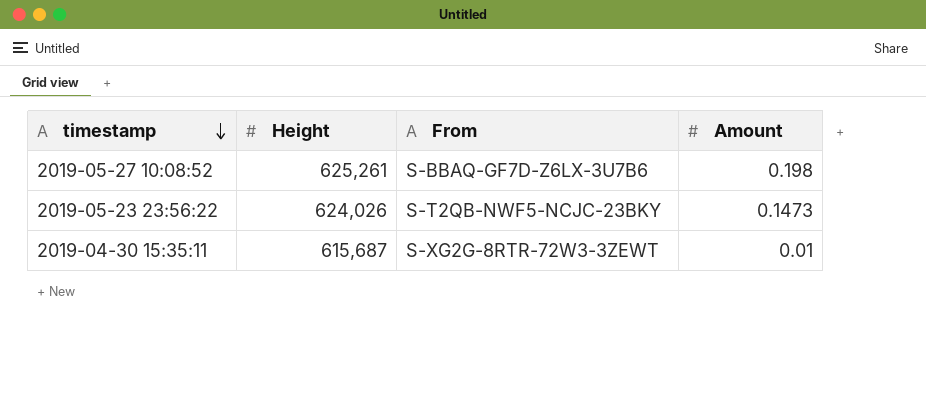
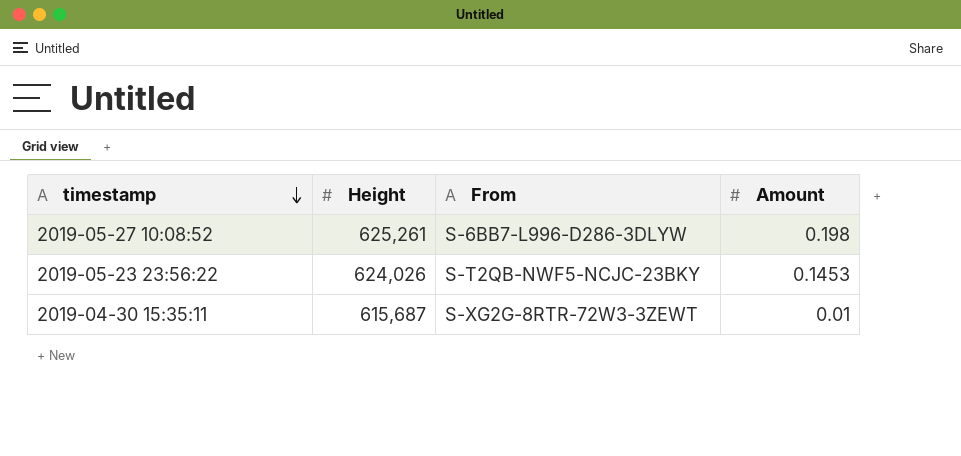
2019-05-27 10:08:52 | From: S-BBAQ-GF7D-Z6LX-3U7B6 -> S-6BB7-L996-D286-3DLYW
2019-05-23 23:56:22 | Amount: 0.1473 -> 0.1453

